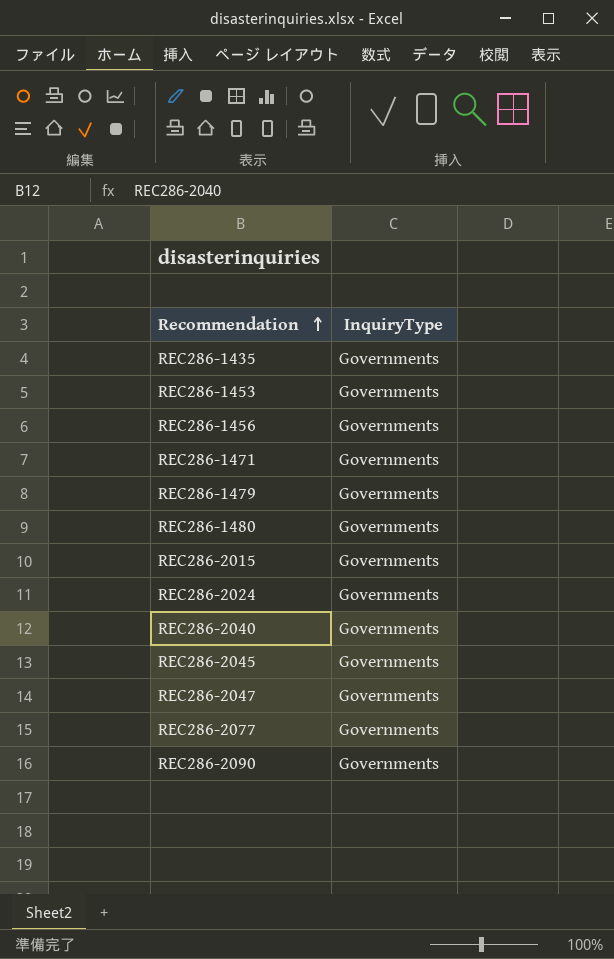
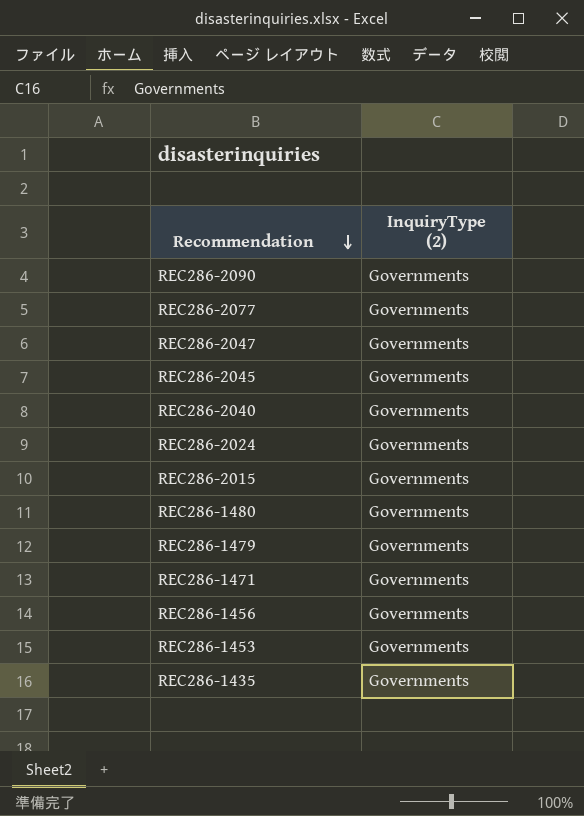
row order: Recommendation ascending -> Recommendation descending
column name: InquiryType -> InquiryType (2)

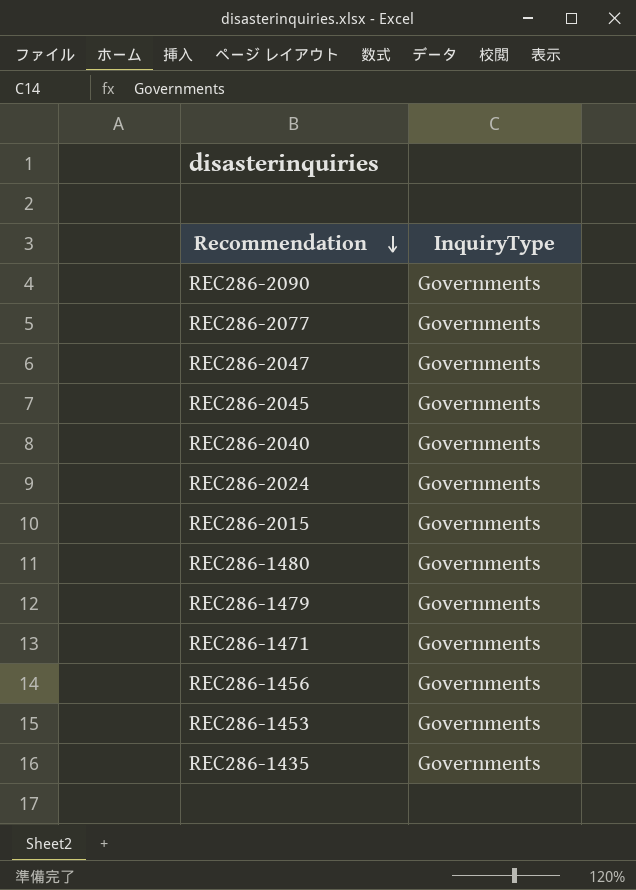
column name: InquiryType (2) -> InquiryType

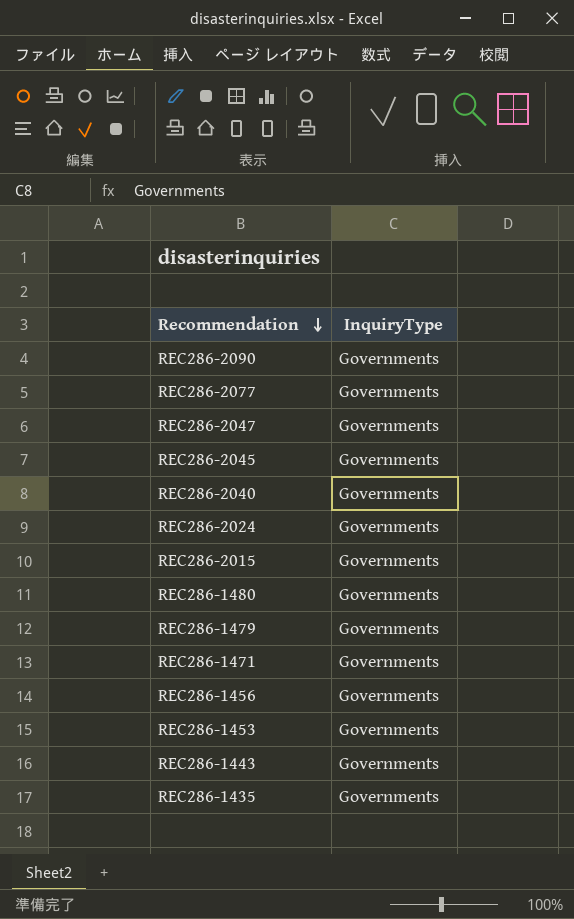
row REC286-1443: none -> Governments

